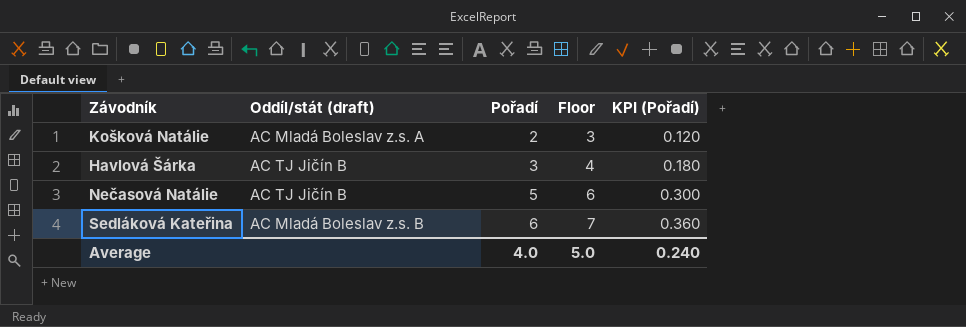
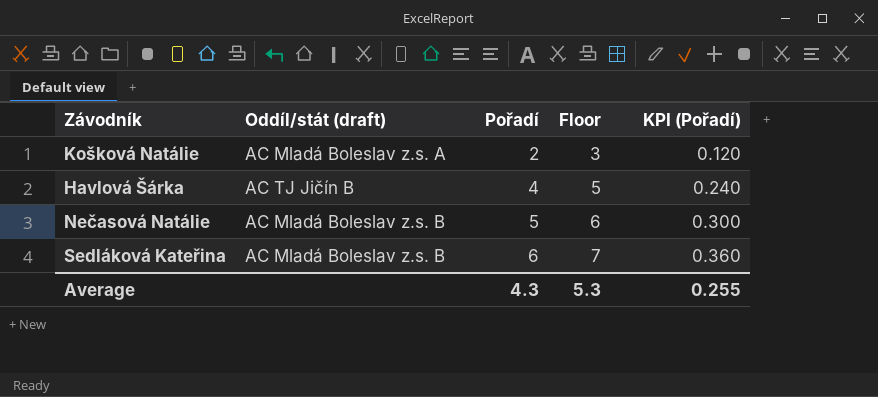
Havlová Šárka | Pořadí: 3 -> 4
Havlová Šárka | Floor: 4 -> 5
Havlová Šárka | KPI (Pořadí): 0.180 -> 0.240
Nečasová Natálie | Oddíl/stát (draft): AC TJ Jičín B -> AC Mladá Boleslav z.s. B
Average | Pořadí: 4.0 -> 4.3
Average | Floor: 5.0 -> 5.3
Average | KPI (Pořadí): 0.240 -> 0.255

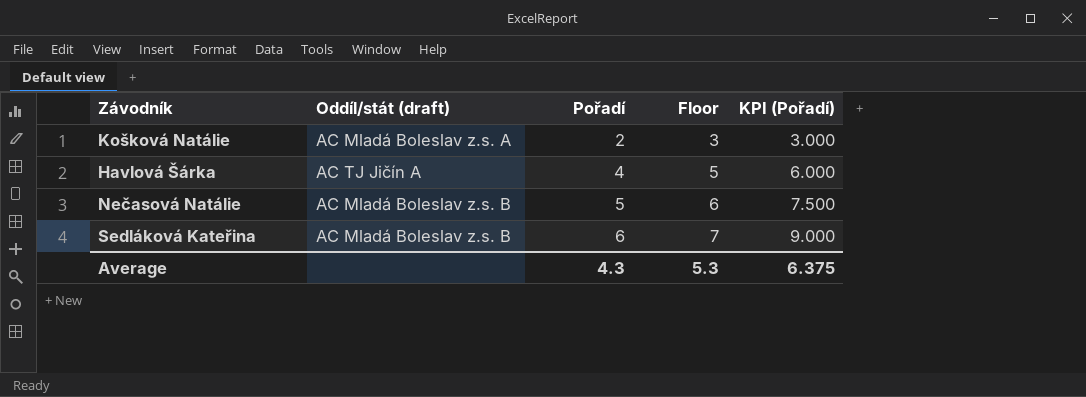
column KPI (Pořadí) | formula: [Pořadí] * 0.06 -> [Pořadí] * 1.5
Havlová Šárka | Oddíl/stát (draft): AC TJ Jičín B -> AC TJ Jičín A
Average | KPI (Pořadí): 0.255 -> 6.375

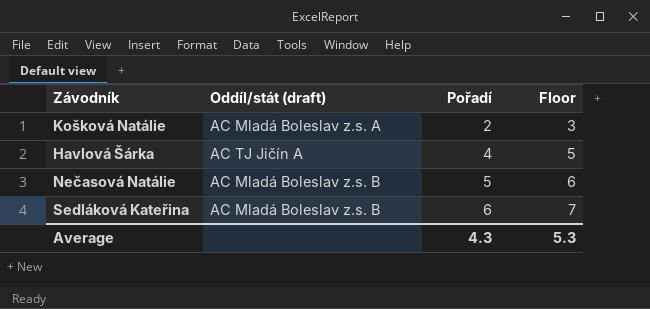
column KPI (Pořadí) | formula: [Pořadí] * 1.5 -> none

